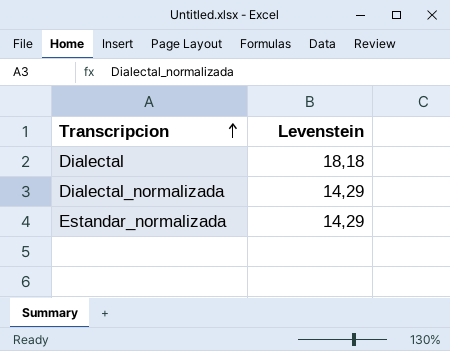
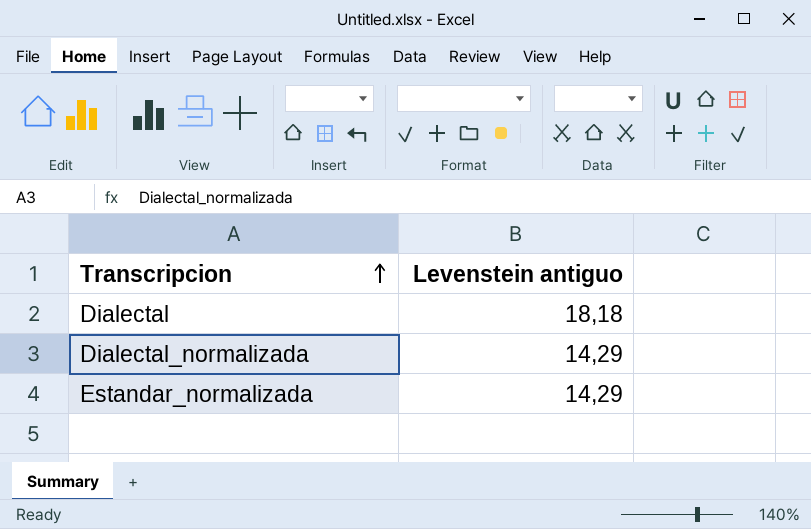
column name: Levenstein -> Levenstein antiguo

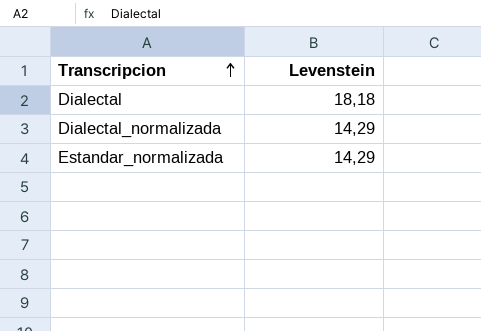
column name: Levenstein antiguo -> Levenstein

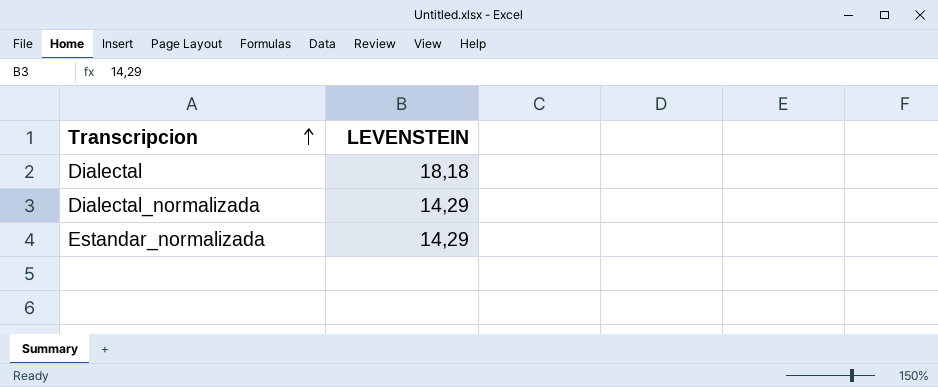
column name: Levenstein -> LEVENSTEIN

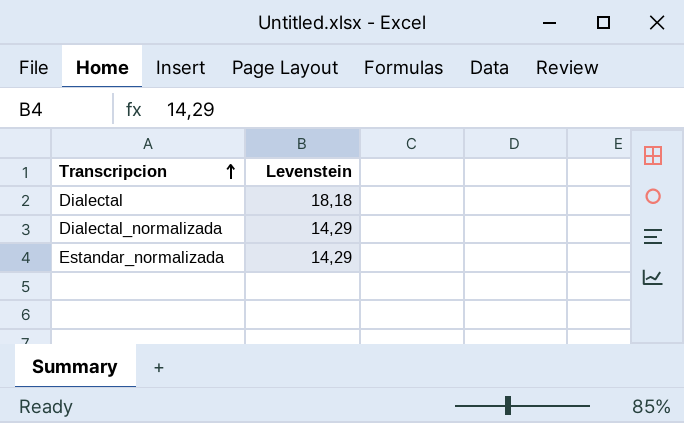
column name: LEVENSTEIN -> Levenstein

